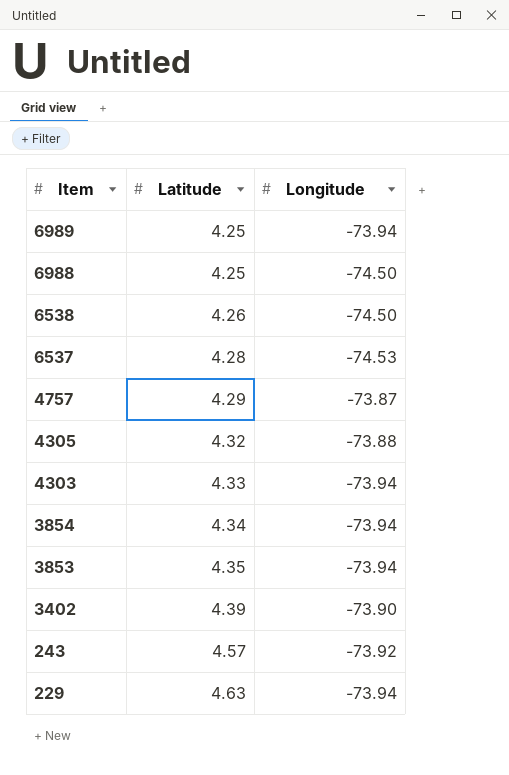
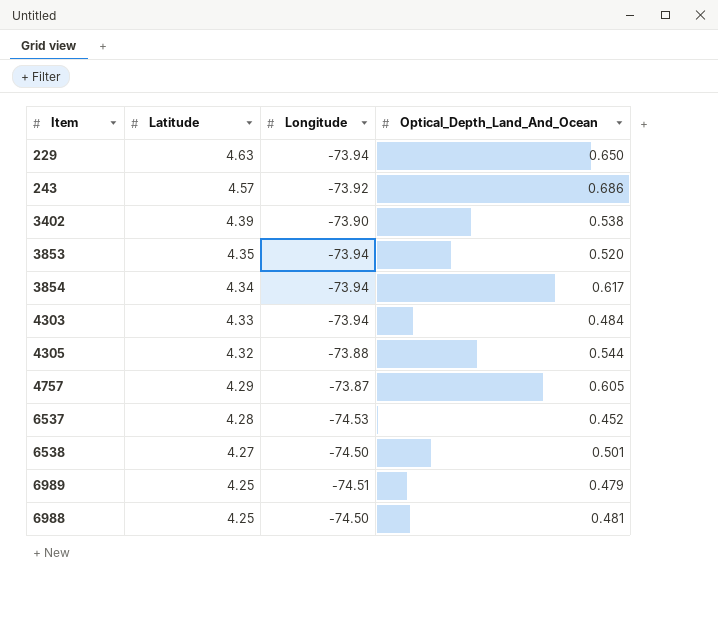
row order: Item descending -> Latitude descending
column Optical_Depth_Land_And_Ocean | position: none -> 4
6538 | Latitude: 4.26 -> 4.27
6989 | Longitude: -73.94 -> -74.51

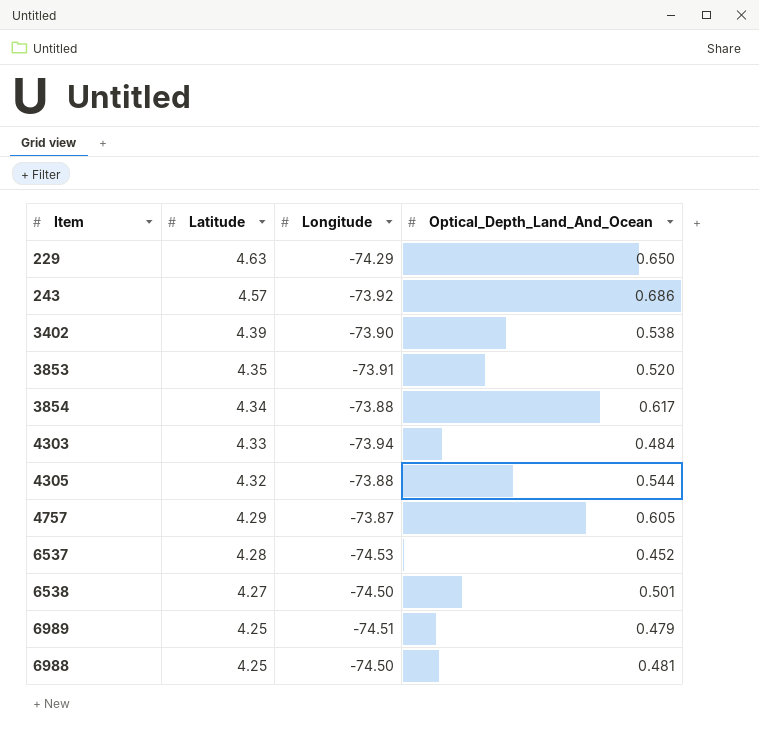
229 | Longitude: -73.94 -> -74.29
3853 | Longitude: -73.94 -> -73.91
3854 | Longitude: -73.94 -> -73.88

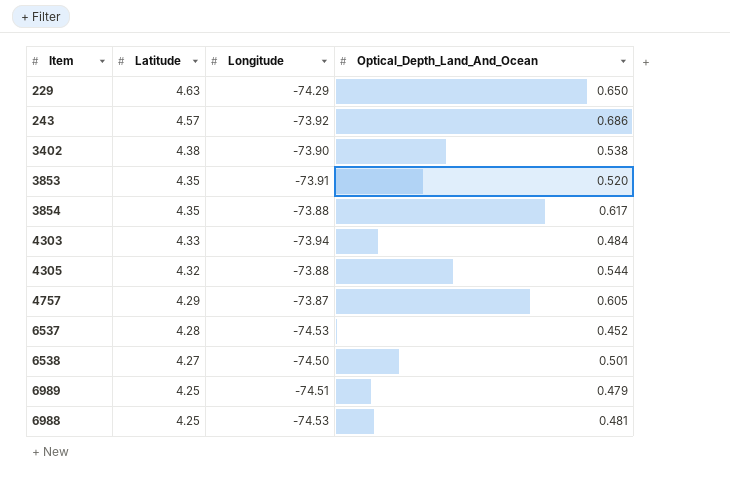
3402 | Latitude: 4.39 -> 4.38
3854 | Latitude: 4.34 -> 4.35
6988 | Longitude: -74.50 -> -74.53

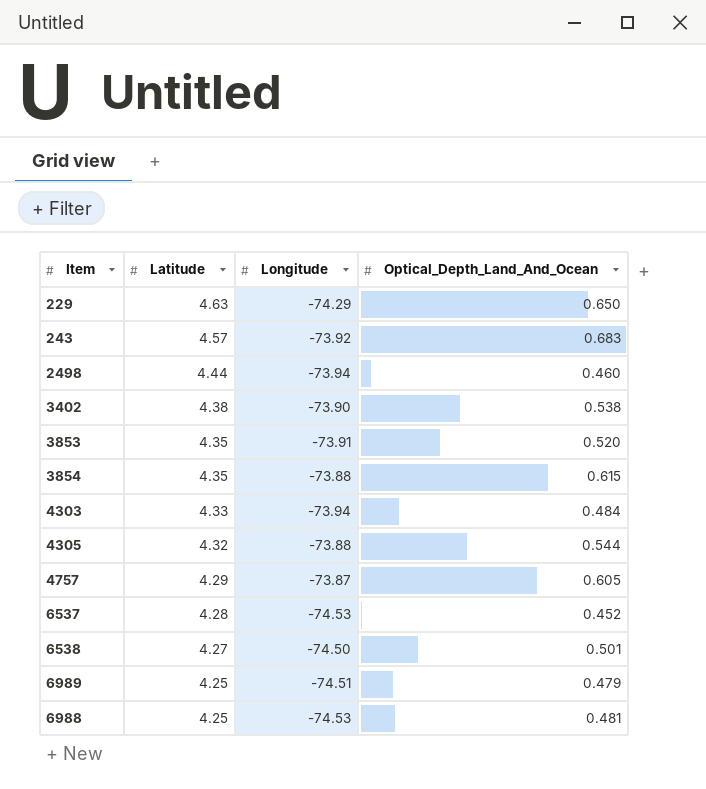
243 | Optical_Depth_Land_And_Ocean: 0.686 -> 0.683
row 2498: none -> 4.44 | -73.94 | 0.460
3854 | Optical_Depth_Land_And_Ocean: 0.617 -> 0.615

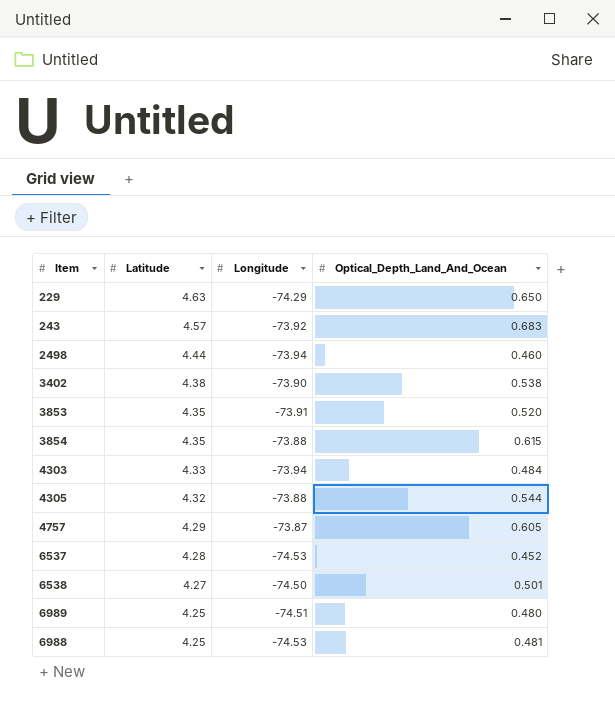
6989 | Optical_Depth_Land_And_Ocean: 0.479 -> 0.480

